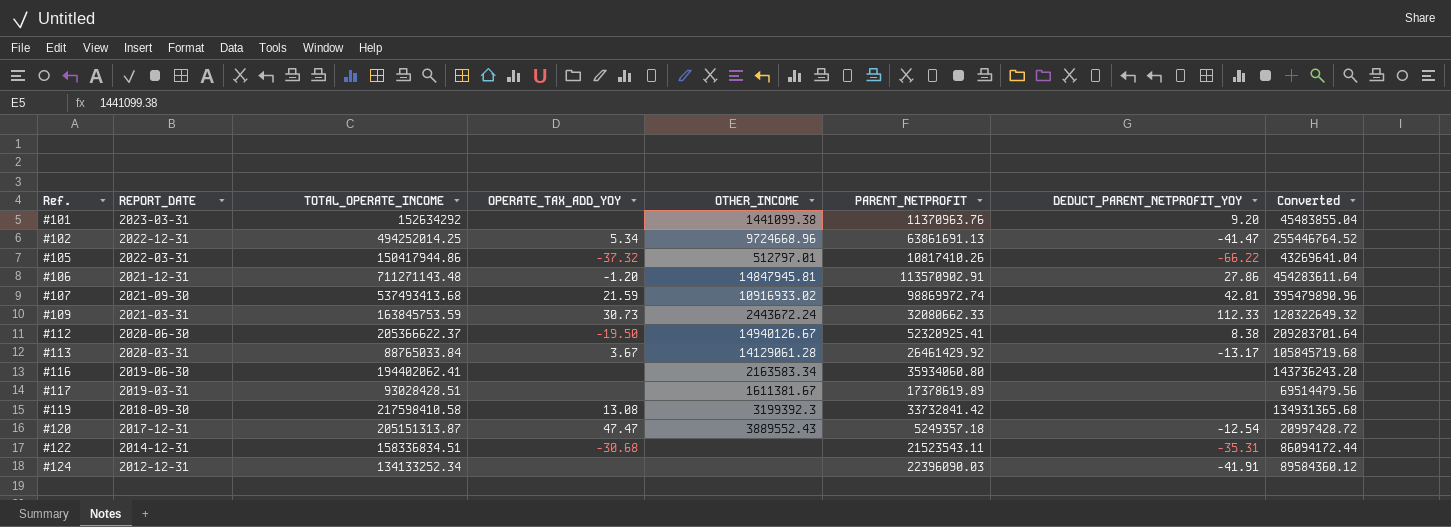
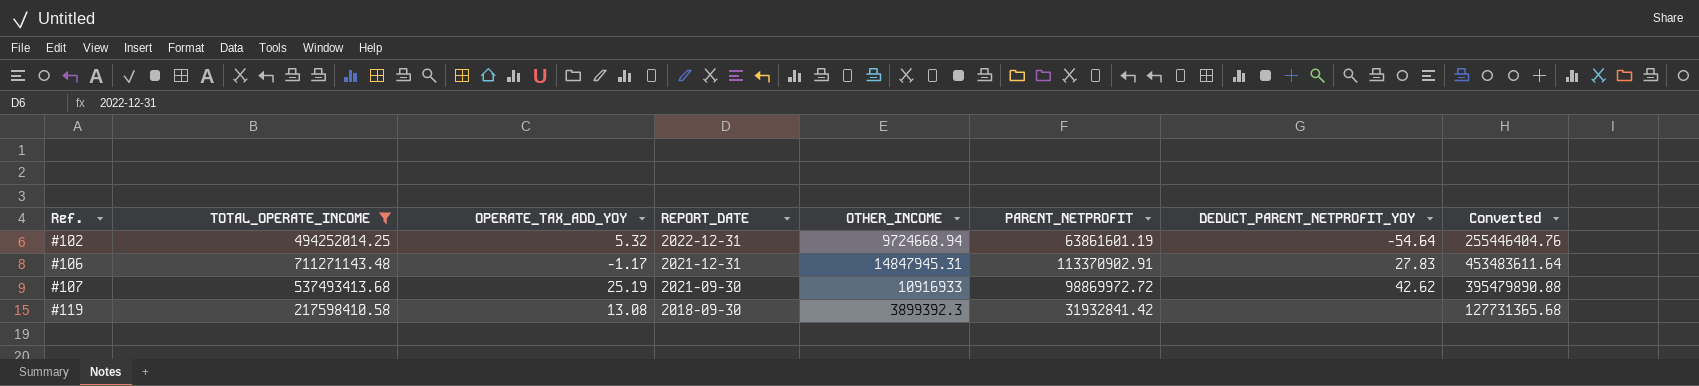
filter: none -> TOTAL_OPERATE_INCOME >= 217598410.58
column REPORT_DATE | position: 2 -> 4
#102 | OPERATE_TAX_ADD_YOY: 5.34 -> 5.32
#102 | OTHER_INCOME: 9724668.96 -> 9724668.94
#102 | PARENT_NETPROFIT: 63861691.13 -> 63861601.19
#102 | DEDUCT_PARENT_NETPROFIT_YOY: -41.47 -> -54.64
#102 | Converted: 255446764.52 -> 255446404.76
#106 | OPERATE_TAX_ADD_YOY: -1.20 -> -1.17
#106 | OTHER_INCOME: 14847945.81 -> 14847945.31
#106 | PARENT_NETPROFIT: 113570902.91 -> 113370902.91
#106 | DEDUCT_PARENT_NETPROFIT_YOY: 27.86 -> 27.83
#106 | Converted: 454283611.64 -> 453483611.64
#107 | OPERATE_TAX_ADD_YOY: 21.59 -> 25.19
#107 | OTHER_INCOME: 10916933.02 -> 10916933
#107 | PARENT_NETPROFIT: 98869972.74 -> 98869972.72
#107 | DEDUCT_PARENT_NETPROFIT_YOY: 42.81 -> 42.62
#107 | Converted: 395479890.96 -> 395479890.88
#119 | OTHER_INCOME: 3199392.3 -> 3899392.3
#119 | PARENT_NETPROFIT: 33732841.42 -> 31932841.42
#119 | Converted: 134931365.68 -> 127731365.68

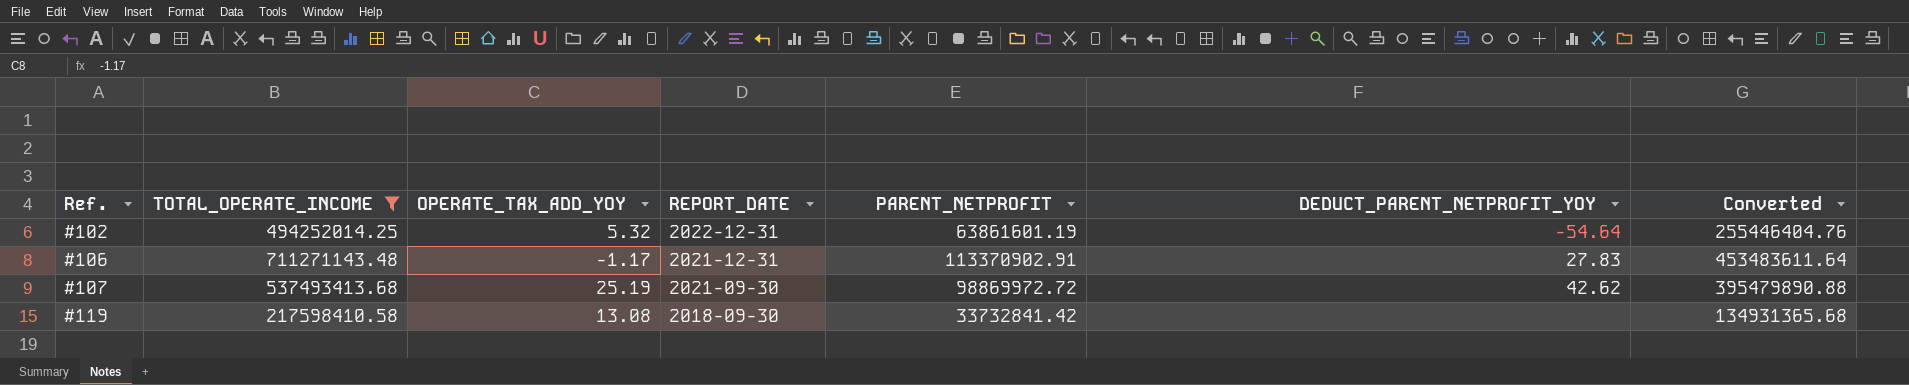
column OTHER_INCOME | position: 5 -> none
#119 | PARENT_NETPROFIT: 31932841.42 -> 33732841.42
#119 | Converted: 127731365.68 -> 134931365.68

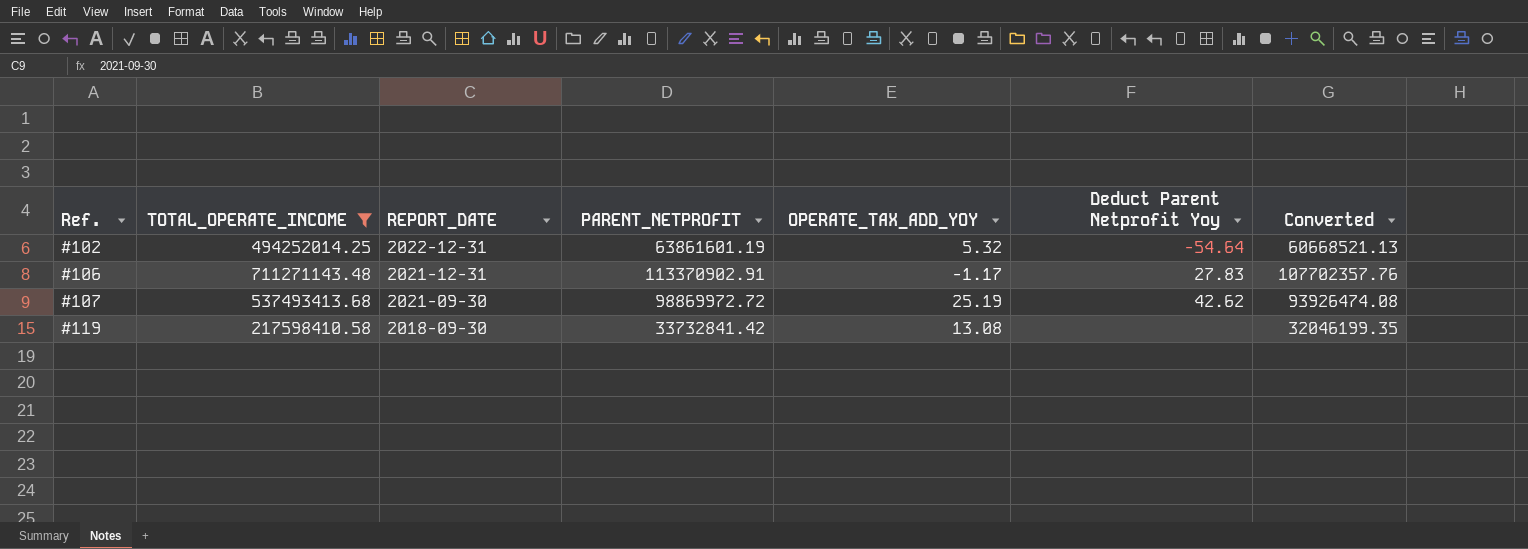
column OPERATE_TAX_ADD_YOY | position: 3 -> 5
column name: DEDUCT_PARENT_NETPROFIT_YOY -> Deduct Parent Netprofit Yoy
column Converted | formula: [PARENT_NETPROFIT] * 4 -> [PARENT_NETPROFIT] * 0.95

